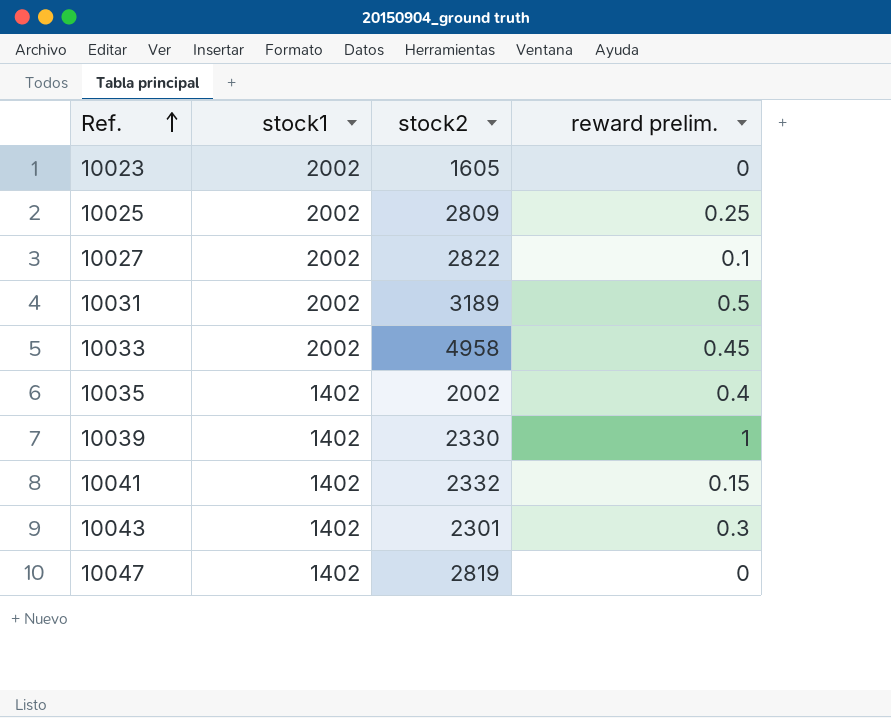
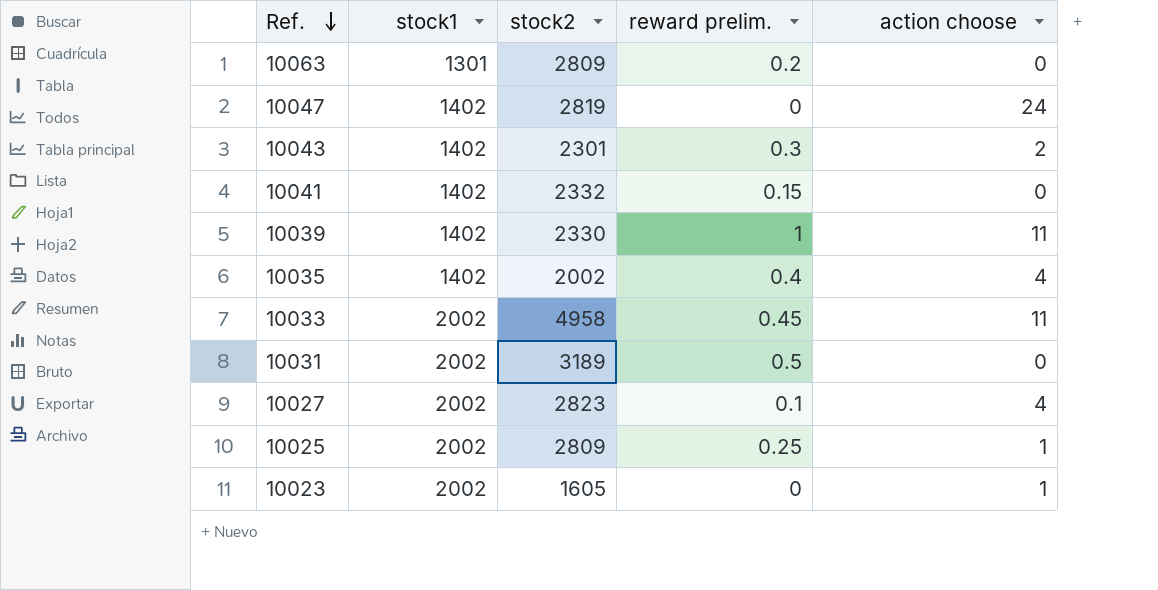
row order: Ref. ascending -> Ref. descending
column action choose | position: none -> 5
row 10063: none -> 1301 | 2809 | 0.2 | 0
10027 | stock2: 2822 -> 2823

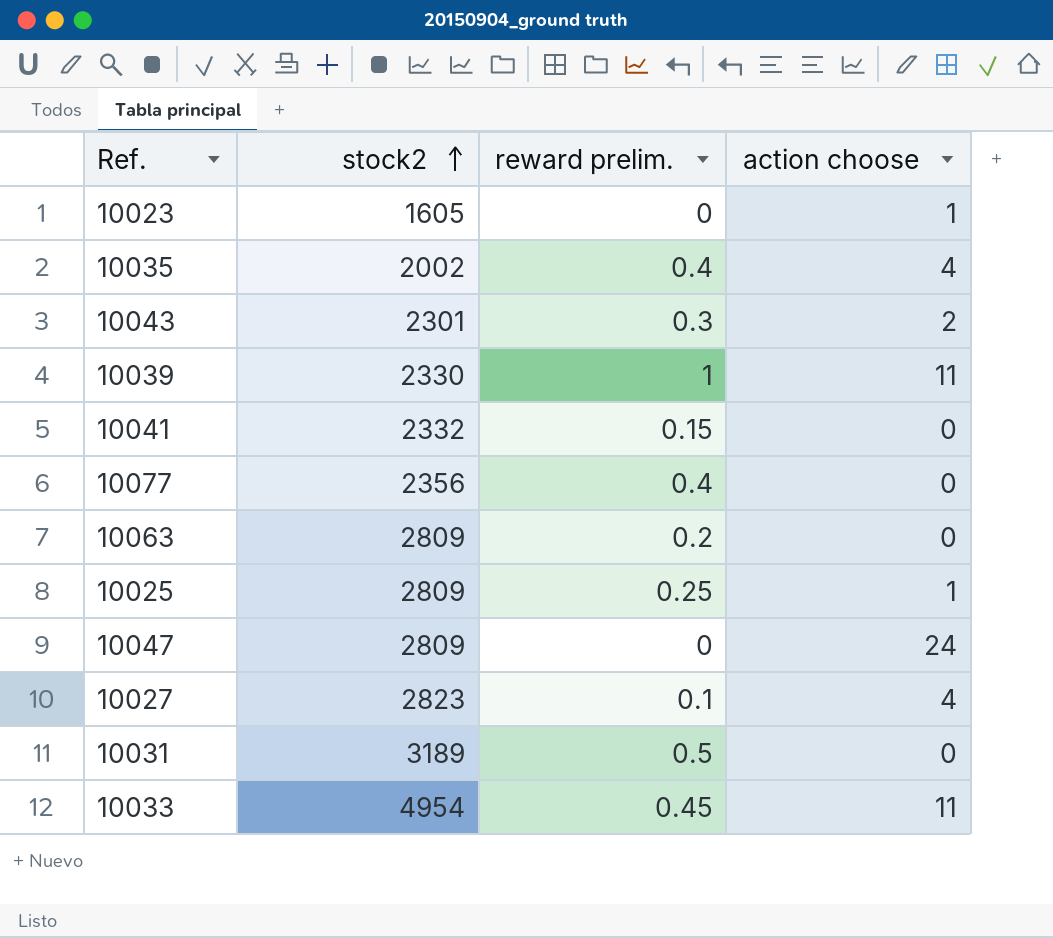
row order: Ref. descending -> stock2 ascending
column stock1 | position: 2 -> none
row 10077: none -> 2356 | 0.4 | 0
10047 | stock2: 2819 -> 2809
10033 | stock2: 4958 -> 4954

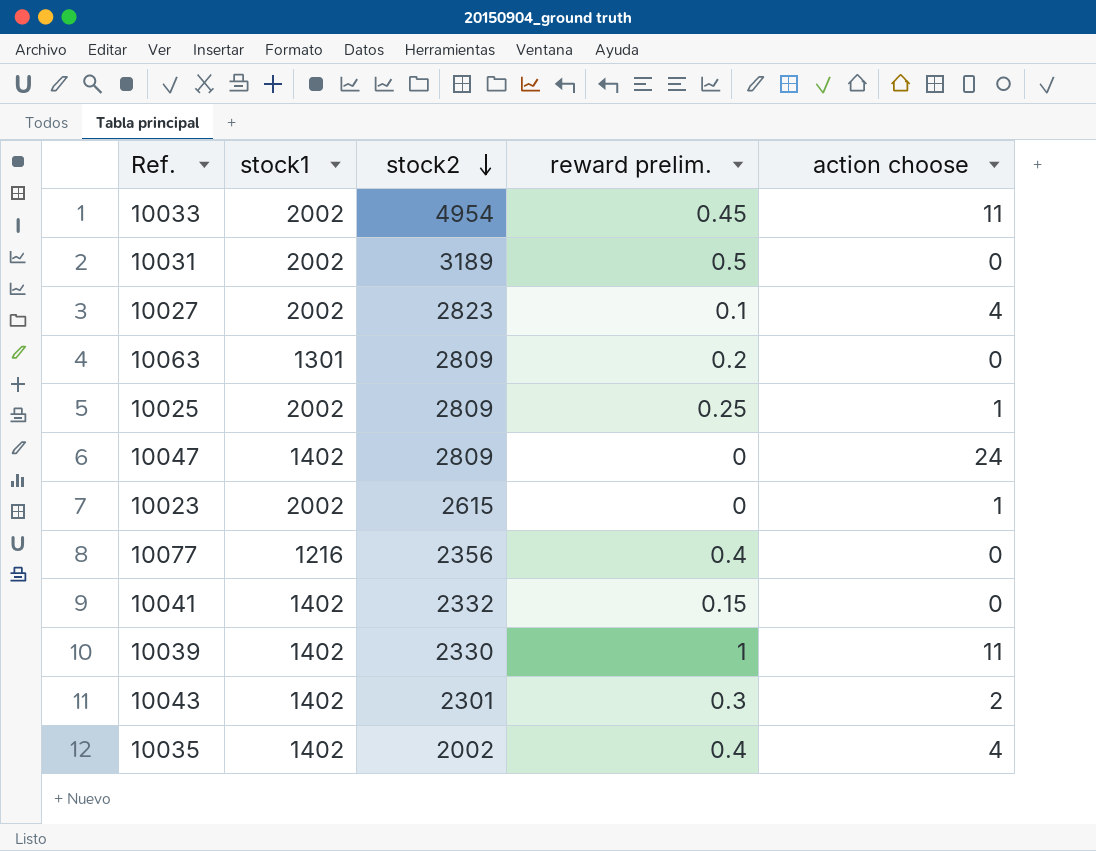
row order: stock2 ascending -> stock2 descending
column stock1 | position: none -> 2
10023 | stock2: 1605 -> 2615

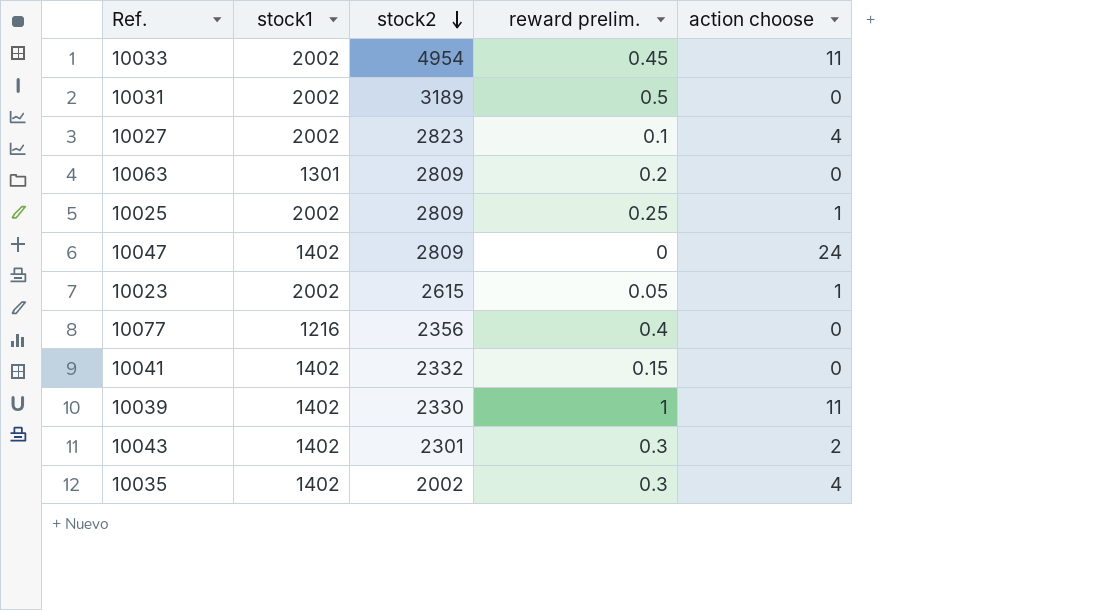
10023 | reward prelim.: 0 -> 0.05
10035 | reward prelim.: 0.4 -> 0.3

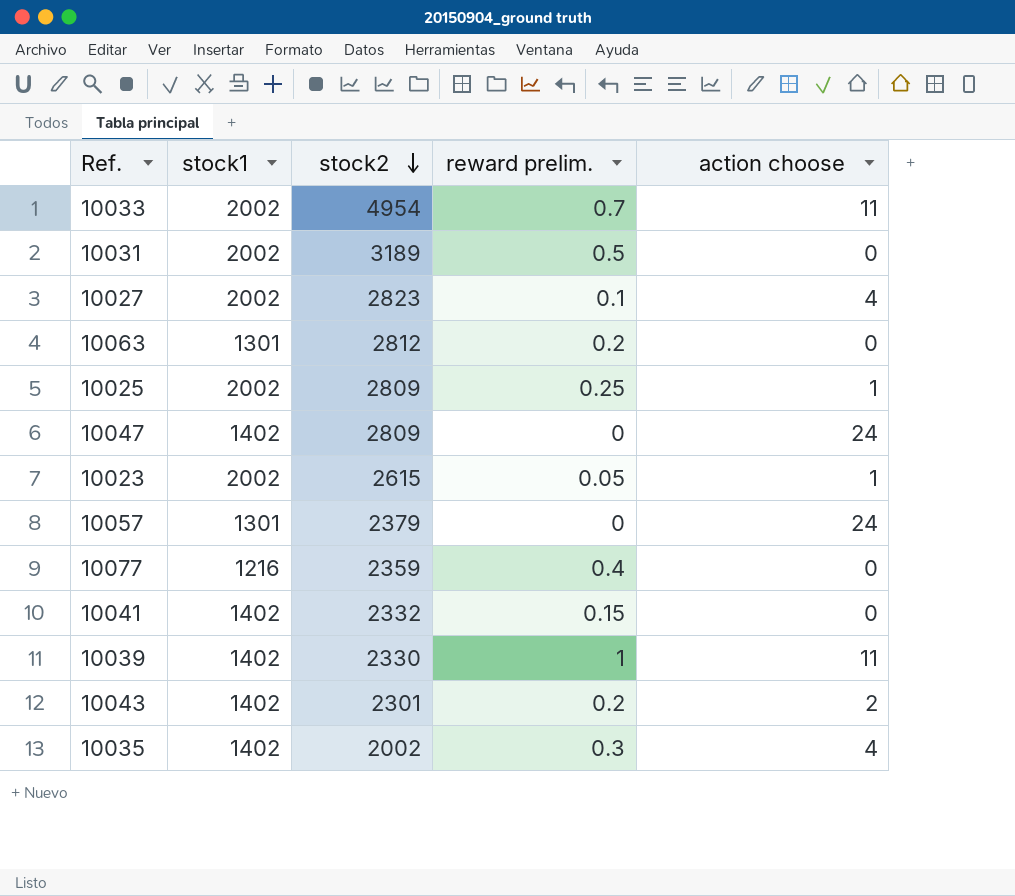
10033 | reward prelim.: 0.45 -> 0.7
10063 | stock2: 2809 -> 2812
row 10057: none -> 1301 | 2379 | 0 | 24
10077 | stock2: 2356 -> 2359
10043 | reward prelim.: 0.3 -> 0.2

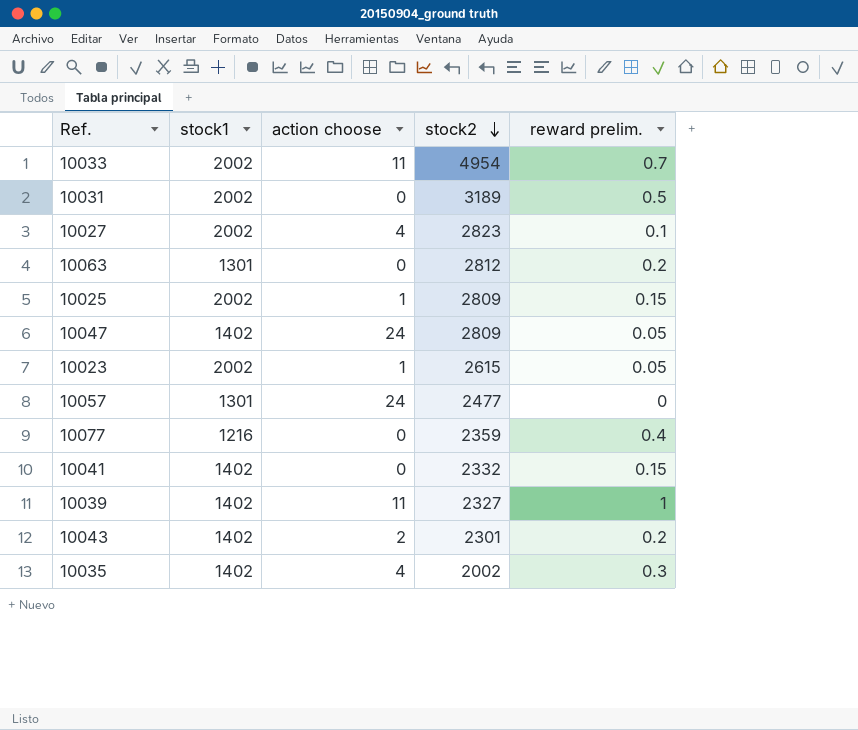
column action choose | position: 5 -> 3
10025 | reward prelim.: 0.25 -> 0.15
10047 | reward prelim.: 0 -> 0.05
10057 | stock2: 2379 -> 2477
10039 | stock2: 2330 -> 2327

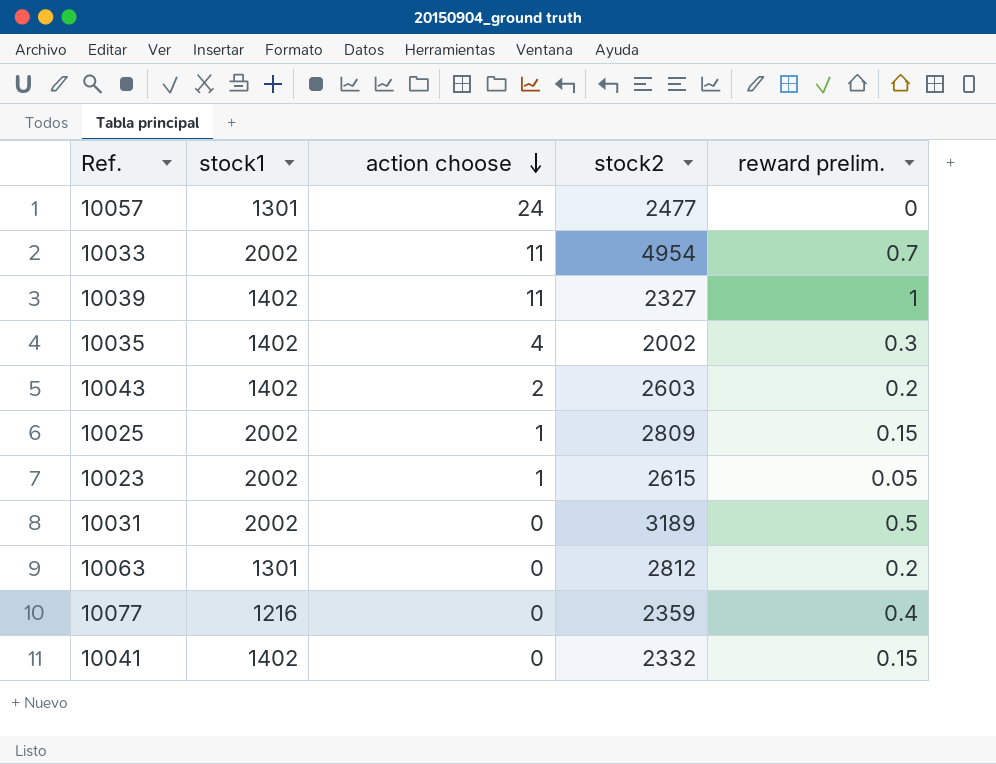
row order: stock2 descending -> action choose descending
row 10027: 2002 | 4 | 2823 | 0.1 -> none
row 10047: 1402 | 24 | 2809 | 0.05 -> none
10043 | stock2: 2301 -> 2603

